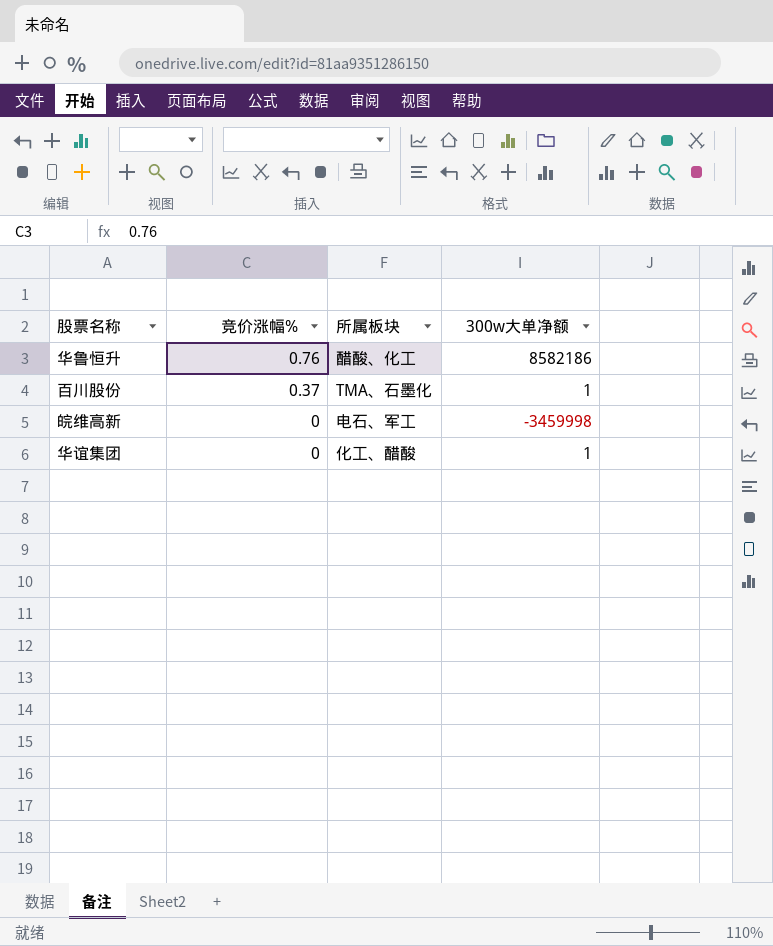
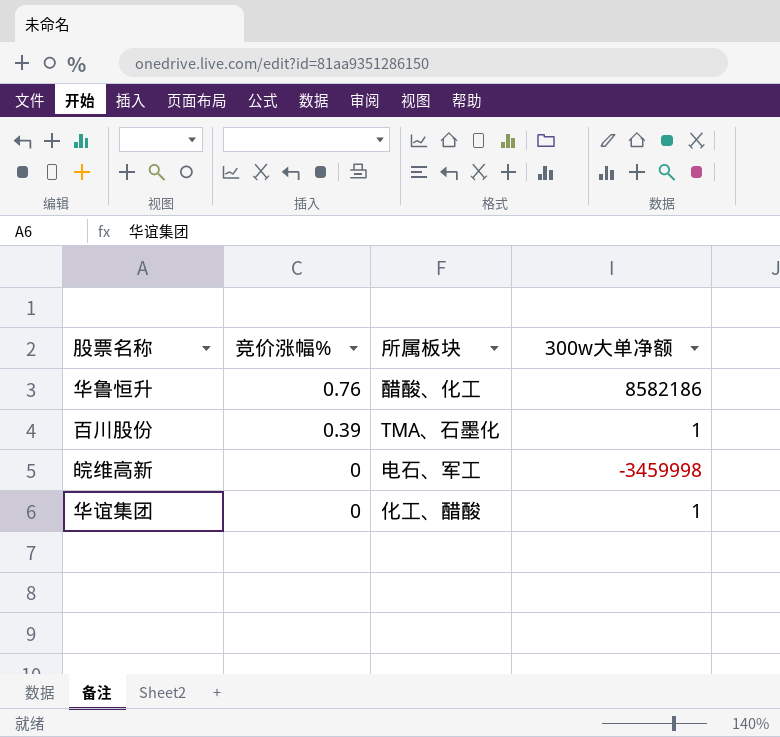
百川股份 | 竞价涨幅%: 0.37 -> 0.39

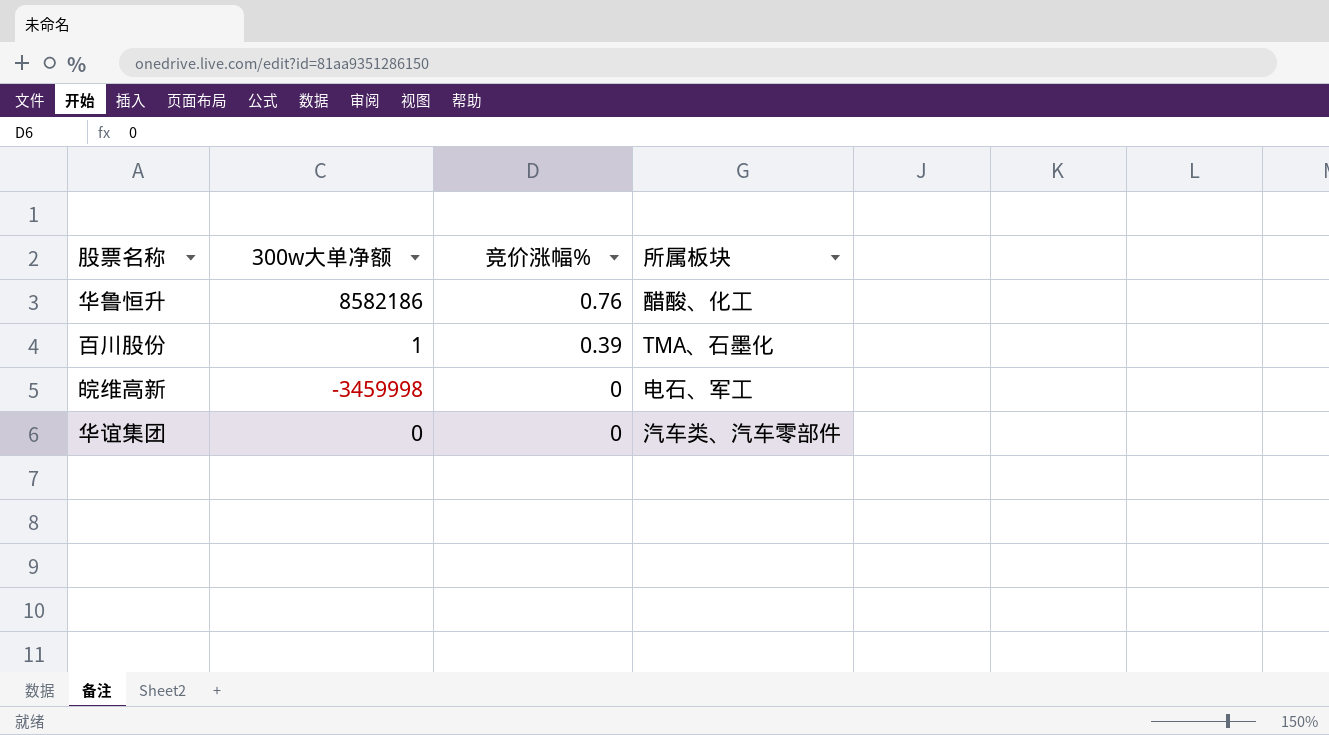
column 300w大单净额 | position: 4 -> 2
华谊集团 | 300w大单净额: 1 -> 0
华谊集团 | 所属板块: 化工、醋酸 -> 汽车类、汽车零部件

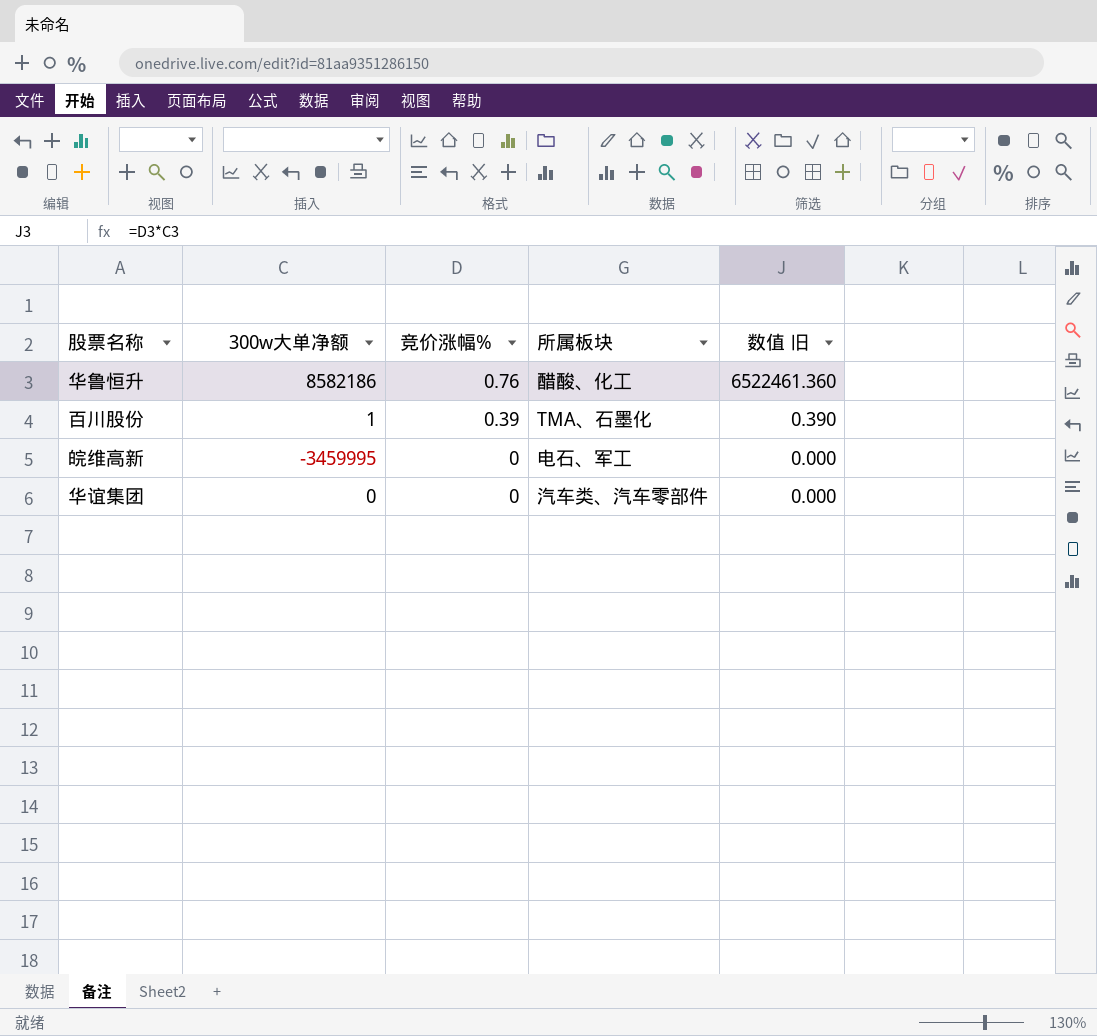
column 数值 旧 | formula: none -> [300w大单净额] * [竞价涨幅%]
皖维高新 | 300w大单净额: -3459998 -> -3459995

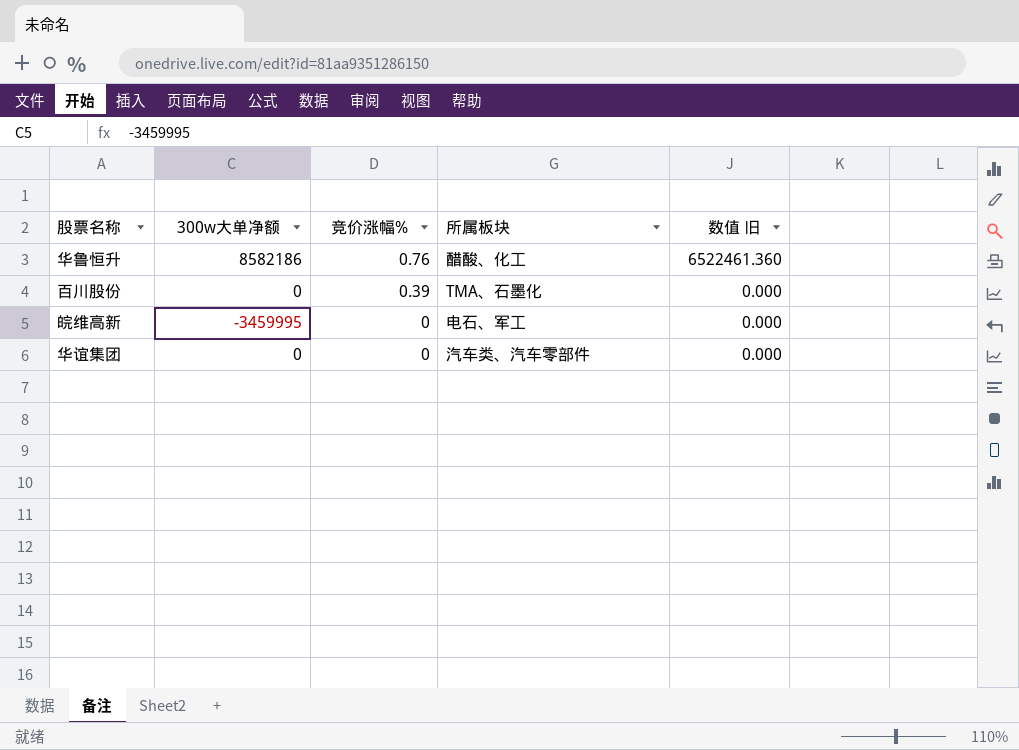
百川股份 | 300w大单净额: 1 -> 0
百川股份 | 数值 旧: 0.390 -> 0.000

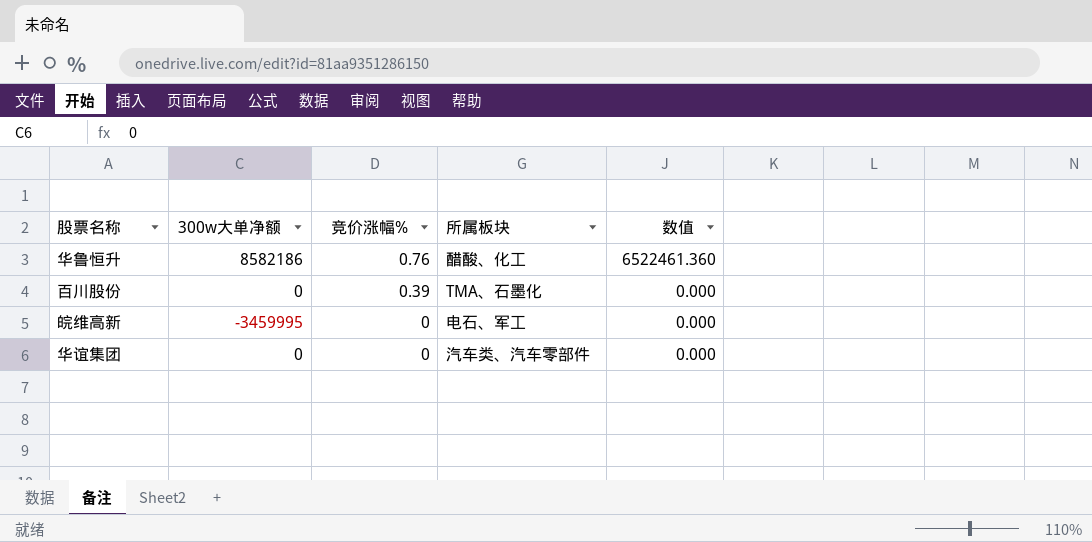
column name: 数值 旧 -> 数值

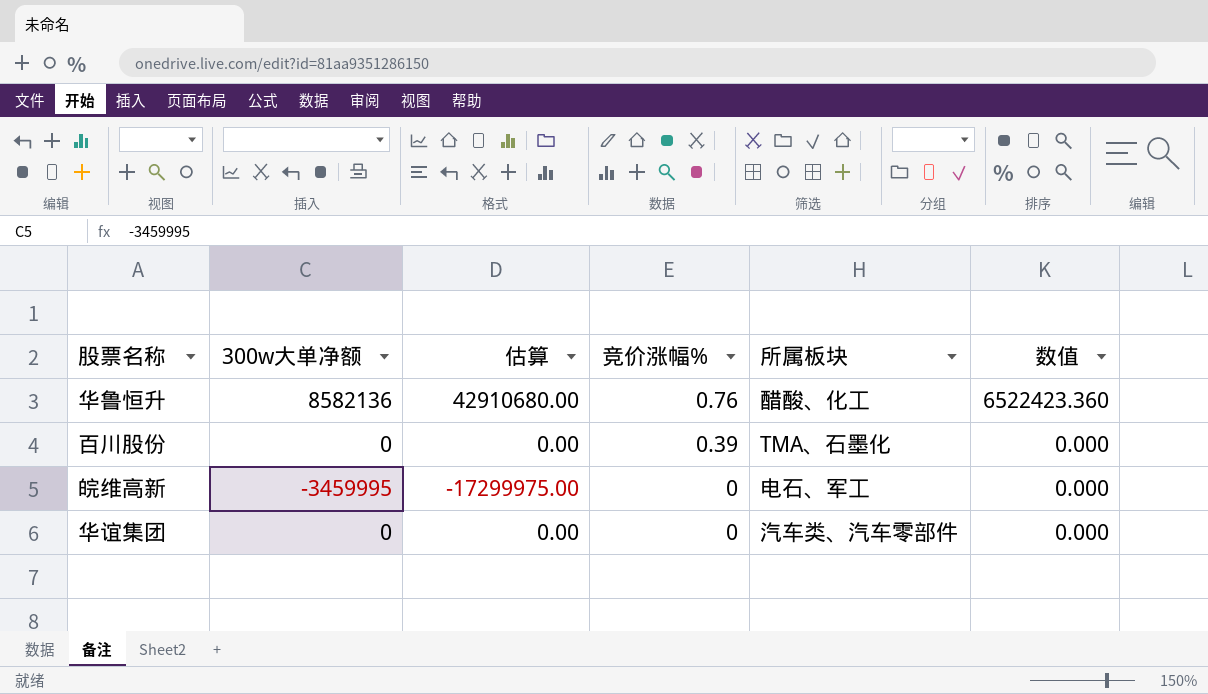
column 估算 | formula: none -> [300w大单净额] * 5
华鲁恒升 | 300w大单净额: 8582186 -> 8582136
华鲁恒升 | 数值: 6522461.360 -> 6522423.360

